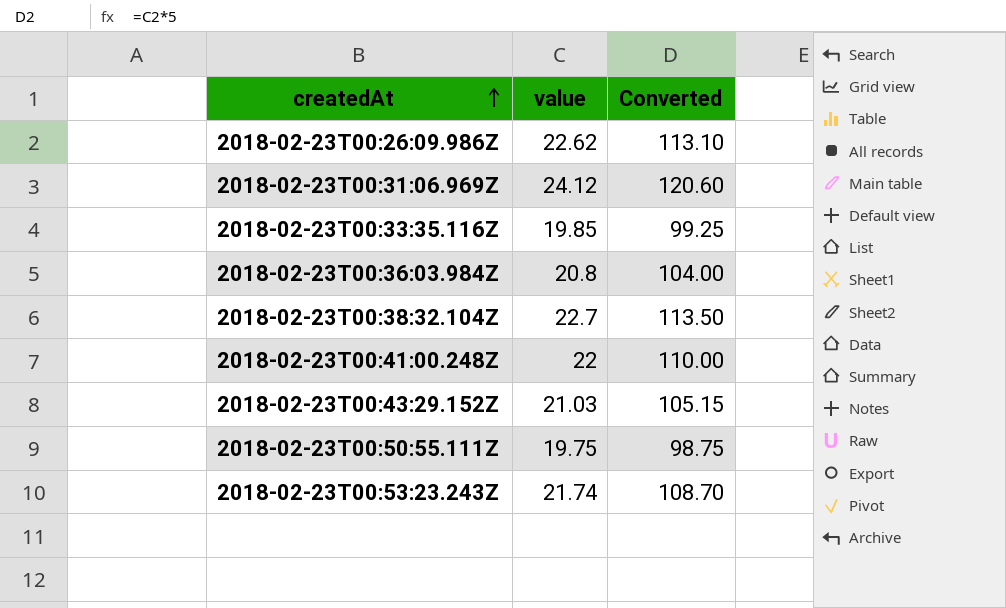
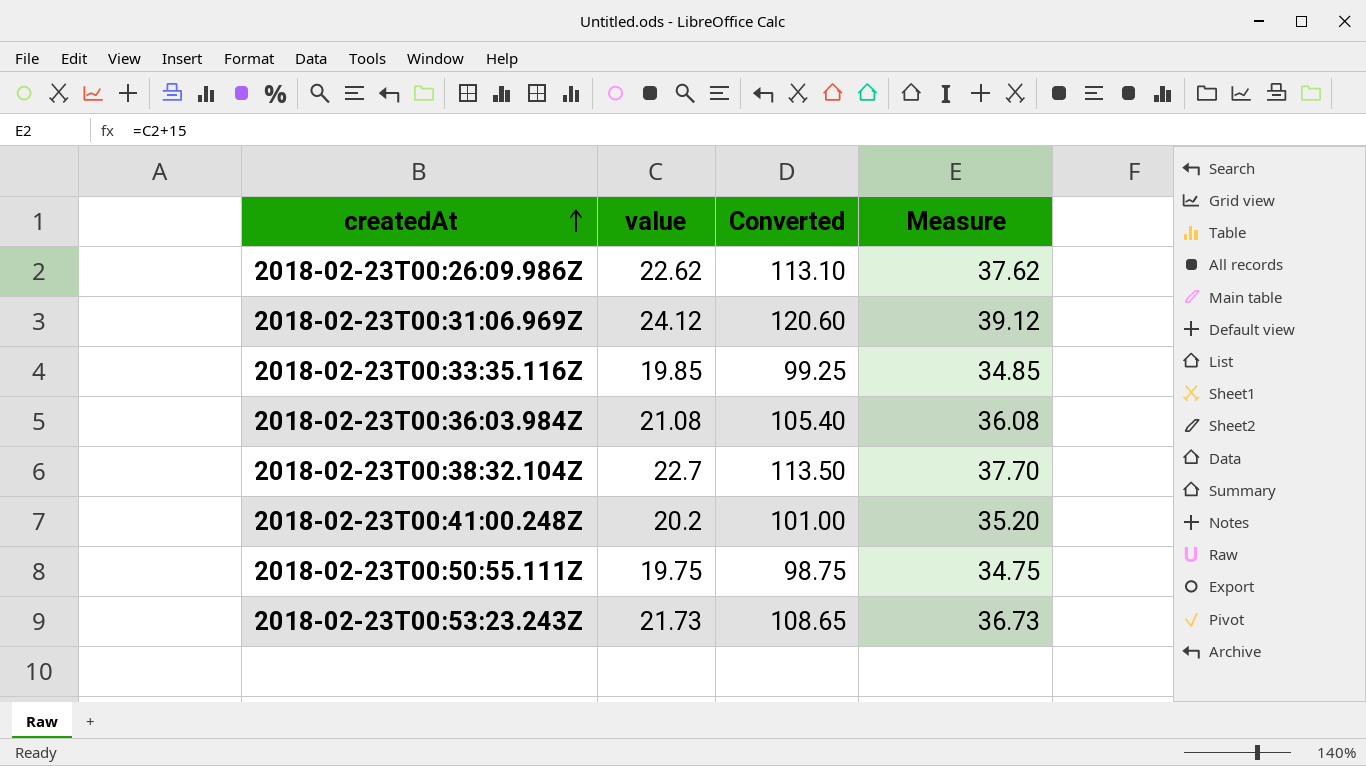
column Measure | formula: none -> [value] + 15
row 2018-02-23T00:43:29.152Z: 21.03 | 105.15 -> none
2018-02-23T00:36:03.984Z | value: 20.8 -> 21.08
2018-02-23T00:36:03.984Z | Converted: 104.00 -> 105.40
2018-02-23T00:41:00.248Z | value: 22 -> 20.2
2018-02-23T00:41:00.248Z | Converted: 110.00 -> 101.00
2018-02-23T00:53:23.243Z | value: 21.74 -> 21.73
2018-02-23T00:53:23.243Z | Converted: 108.70 -> 108.65

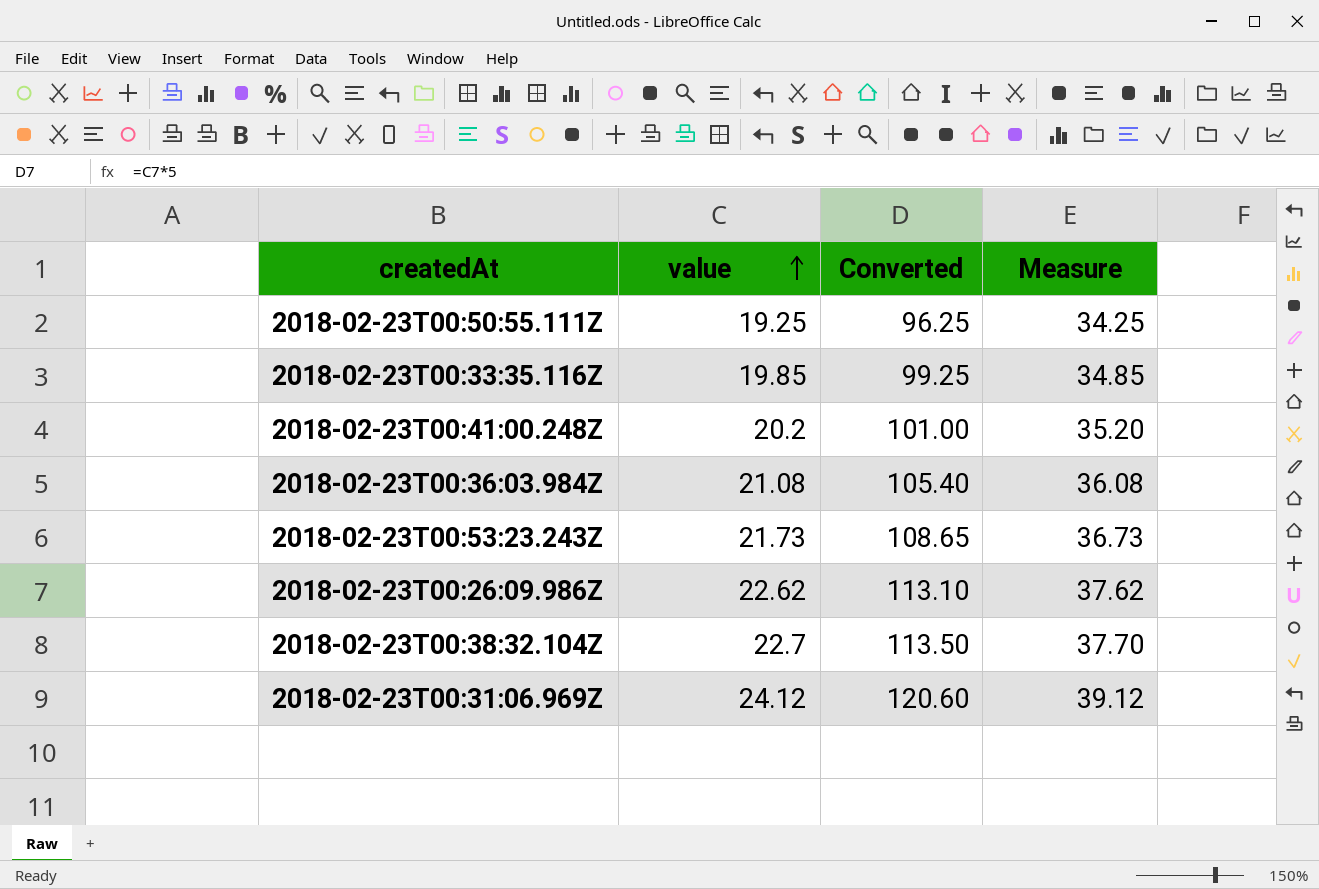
row order: createdAt ascending -> value ascending
2018-02-23T00:50:55.111Z | value: 19.75 -> 19.25
2018-02-23T00:50:55.111Z | Converted: 98.75 -> 96.25
2018-02-23T00:50:55.111Z | Measure: 34.75 -> 34.25

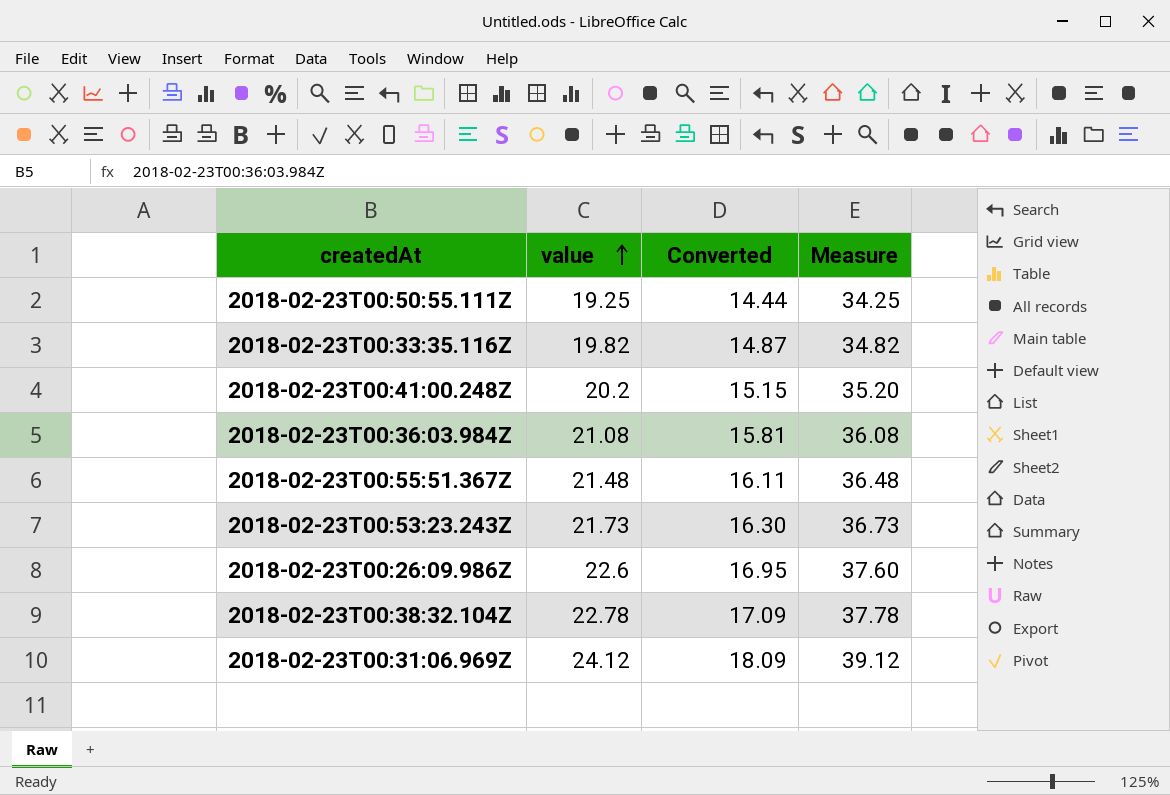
column Converted | formula: [value] * 5 -> [value] * 0.75
2018-02-23T00:33:35.116Z | value: 19.85 -> 19.82
2018-02-23T00:33:35.116Z | Measure: 34.85 -> 34.82
row 2018-02-23T00:55:51.367Z: none -> 21.48 | 16.11 | 36.48
2018-02-23T00:26:09.986Z | value: 22.62 -> 22.6
2018-02-23T00:26:09.986Z | Measure: 37.62 -> 37.60
2018-02-23T00:38:32.104Z | value: 22.7 -> 22.78
2018-02-23T00:38:32.104Z | Measure: 37.70 -> 37.78

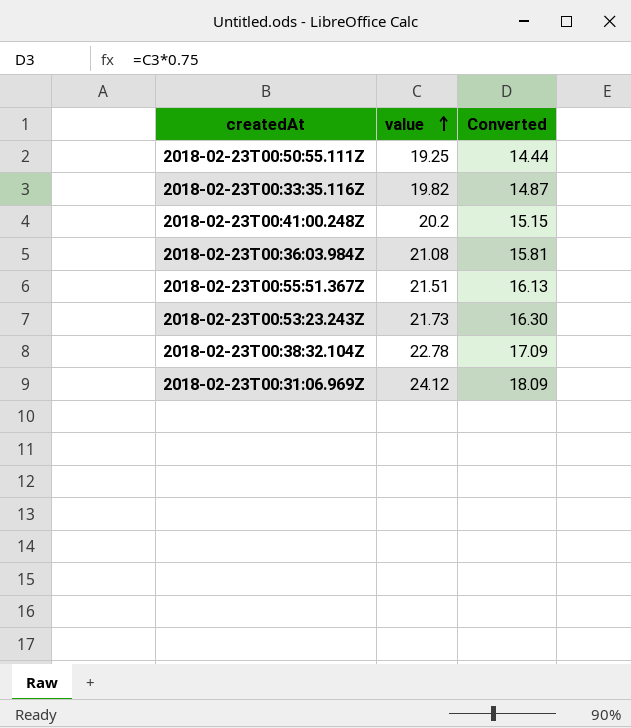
column Measure | formula: [value] + 15 -> none
row 2018-02-23T00:26:09.986Z: 22.6 | 16.95 | 37.60 -> none
2018-02-23T00:55:51.367Z | value: 21.48 -> 21.51
2018-02-23T00:55:51.367Z | Converted: 16.11 -> 16.13

